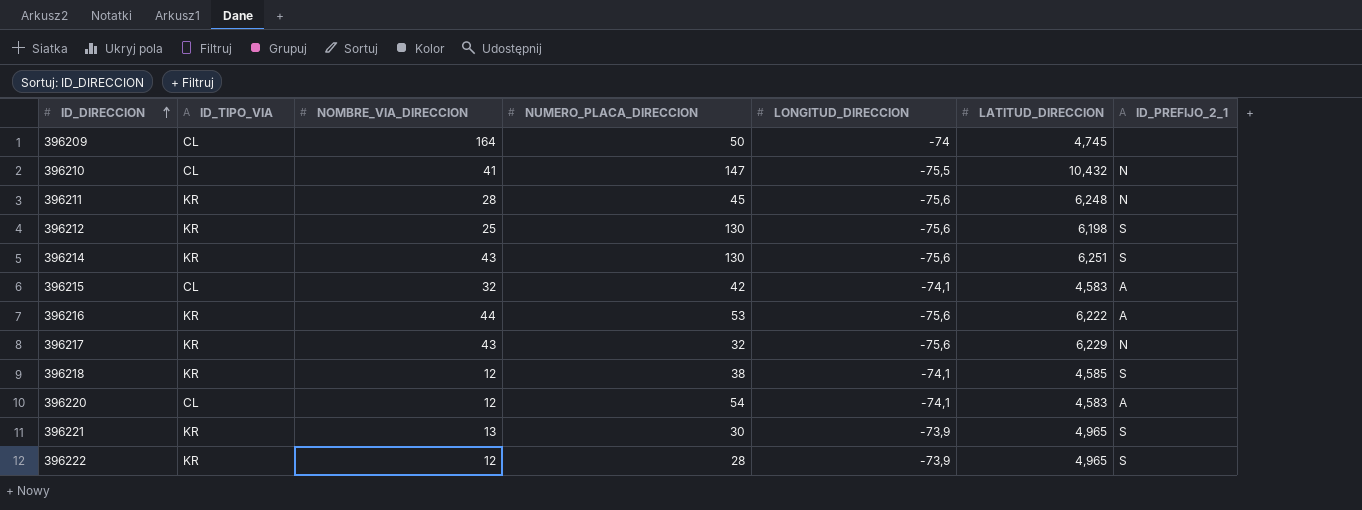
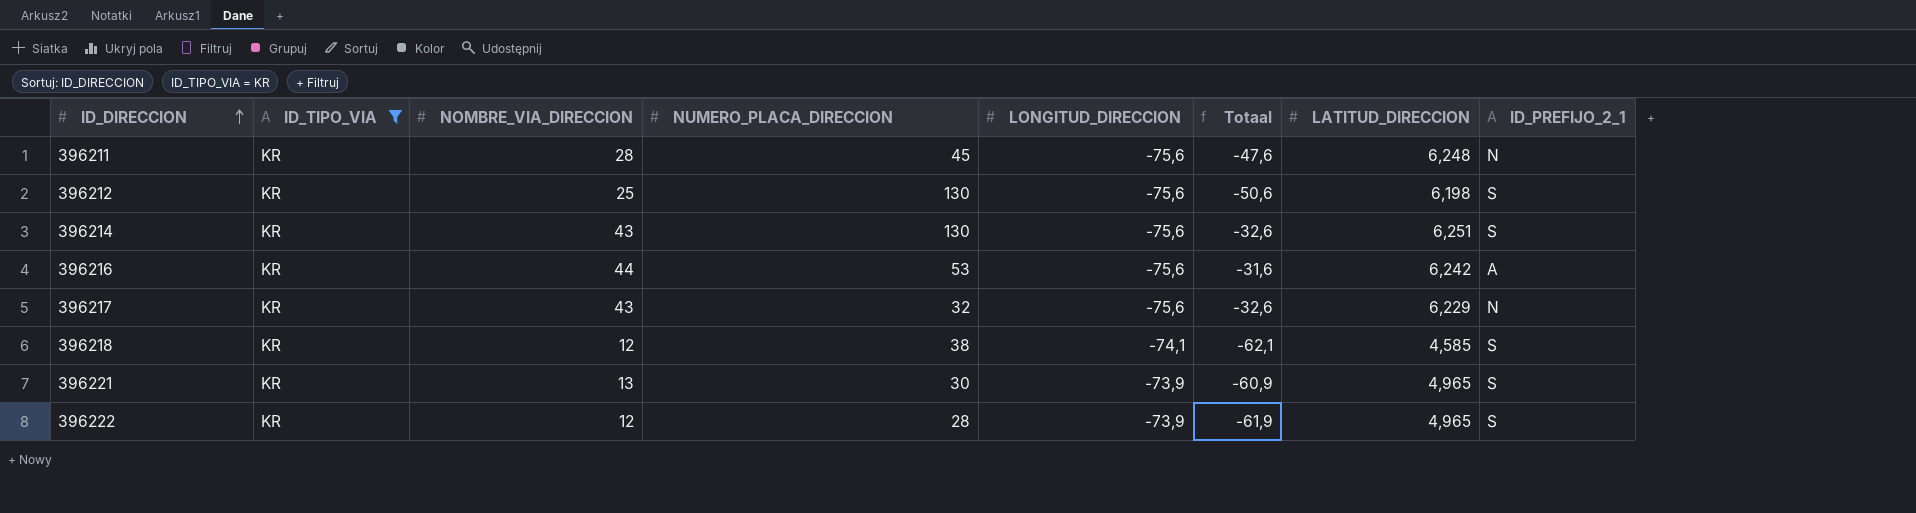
filter: none -> ID_TIPO_VIA = KR
column Totaal | formula: none -> [NOMBRE_VIA_DIRECCION] + [LONGITUD_DIRECCION]
396216 | LATITUD_DIRECCION: 6,222 -> 6,242

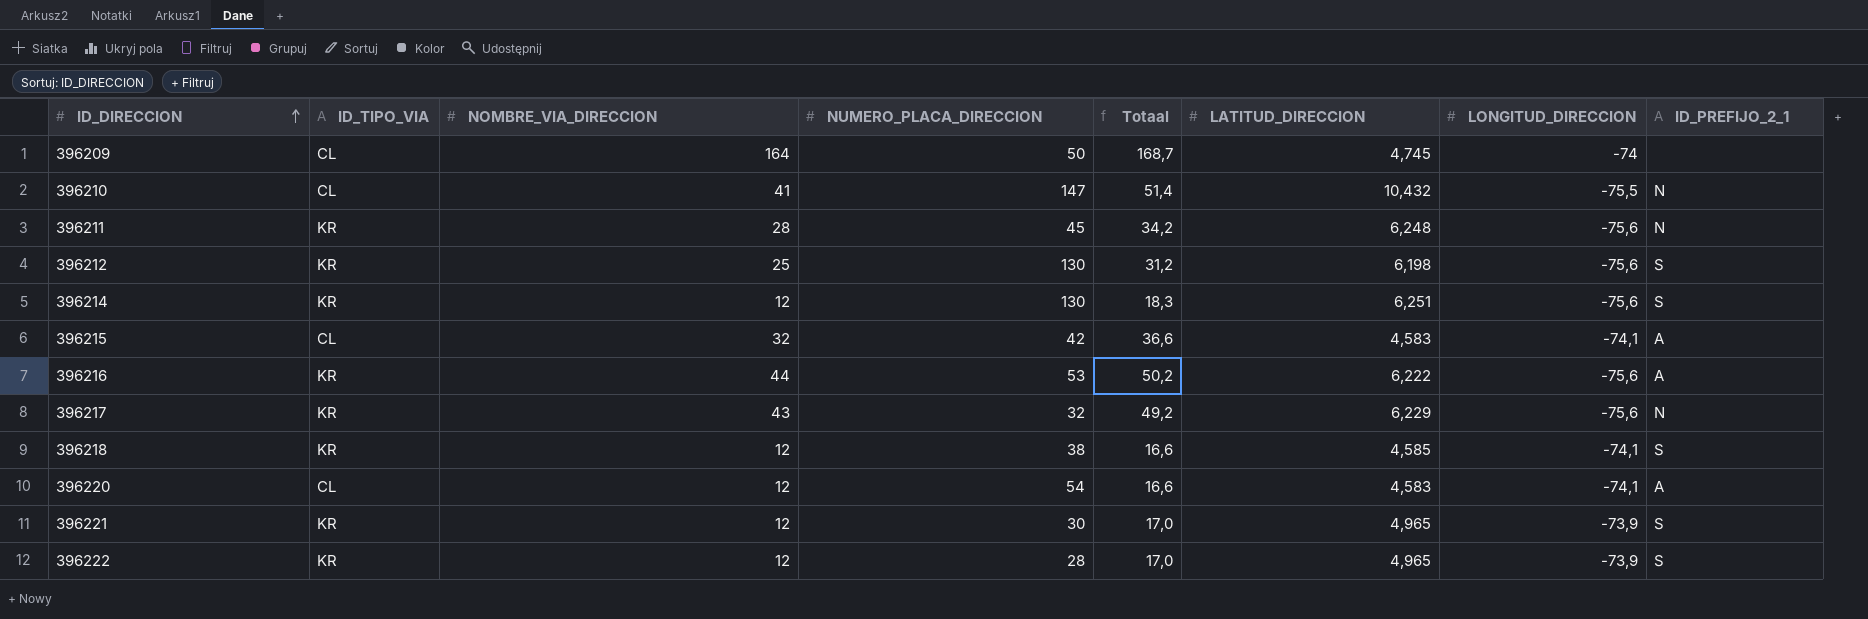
filter: ID_TIPO_VIA = KR -> none
column Totaal | formula: [NOMBRE_VIA_DIRECCION] + [LONGITUD_DIRECCION] -> [NOMBRE_VIA_DIRECCION] + [LATITUD_DIRECCION]
column LONGITUD_DIRECCION | position: 5 -> 7
396214 | NOMBRE_VIA_DIRECCION: 43 -> 12
396216 | LATITUD_DIRECCION: 6,242 -> 6,222
396221 | NOMBRE_VIA_DIRECCION: 13 -> 12

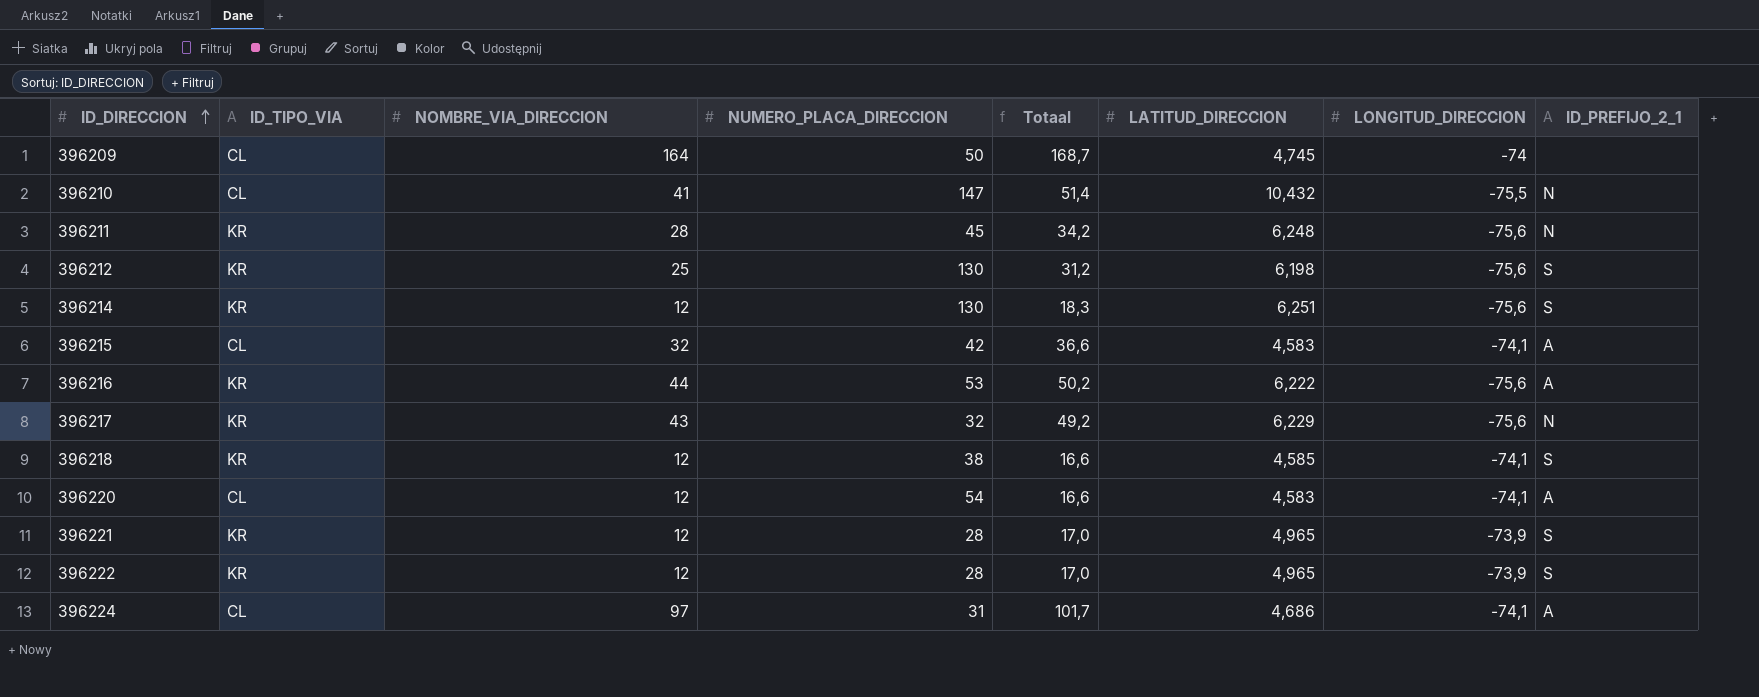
396221 | NUMERO_PLACA_DIRECCION: 30 -> 28
row 396224: none -> CL | 97 | 31 | 101,7 | 4,686 | -74,1 | A

